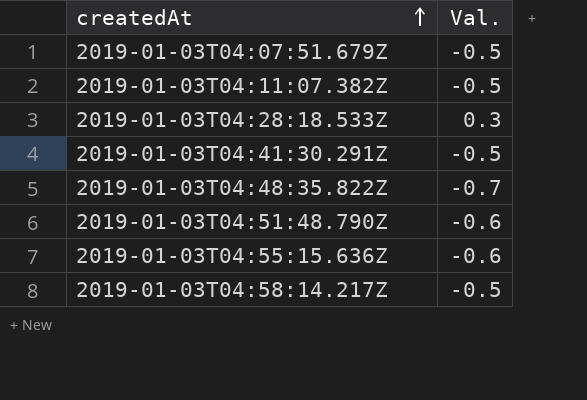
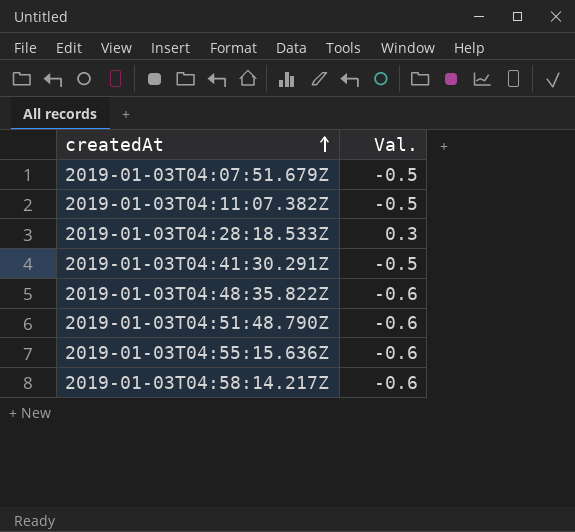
2019-01-03T04:48:35.822Z | Val.: -0.7 -> -0.6
2019-01-03T04:58:14.217Z | Val.: -0.5 -> -0.6

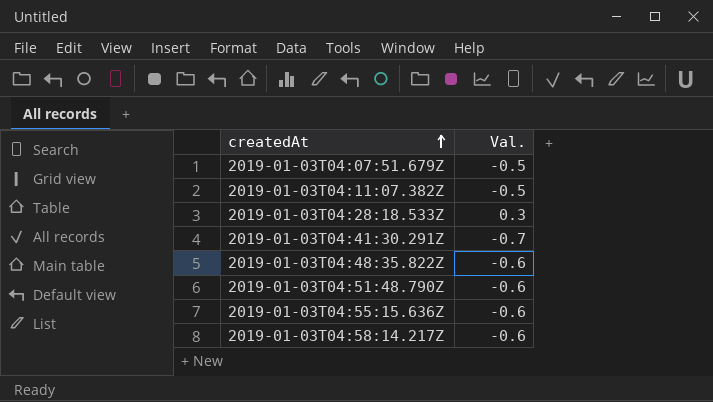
2019-01-03T04:41:30.291Z | Val.: -0.5 -> -0.7

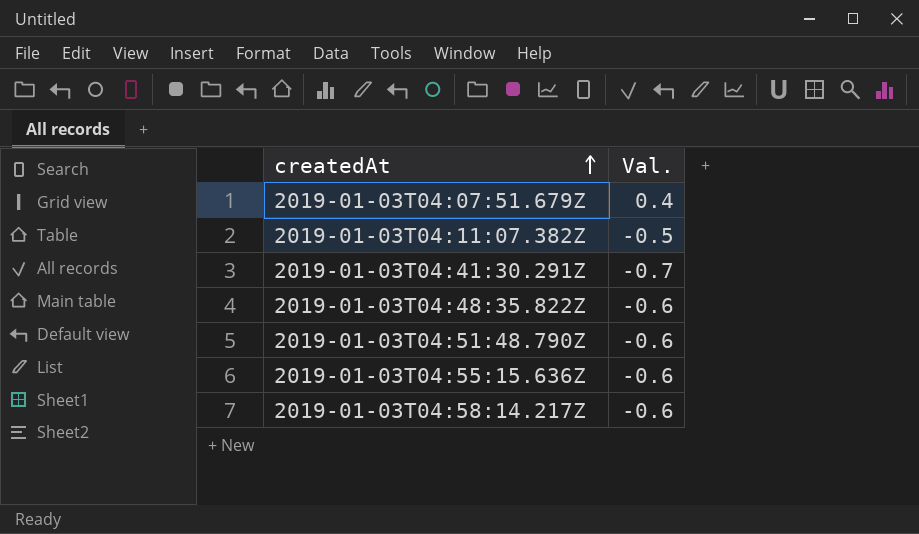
row 2019-01-03T04:28:18.533Z: 0.3 -> none
2019-01-03T04:07:51.679Z | Val.: -0.5 -> 0.4

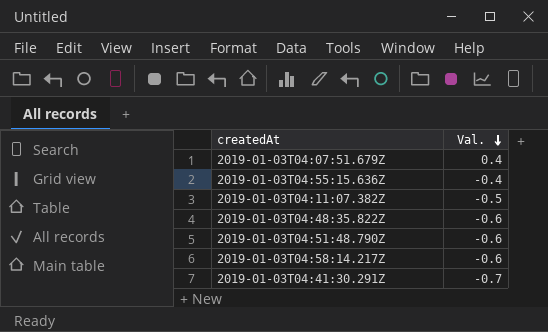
row order: createdAt ascending -> Val. descending
2019-01-03T04:55:15.636Z | Val.: -0.6 -> -0.4

